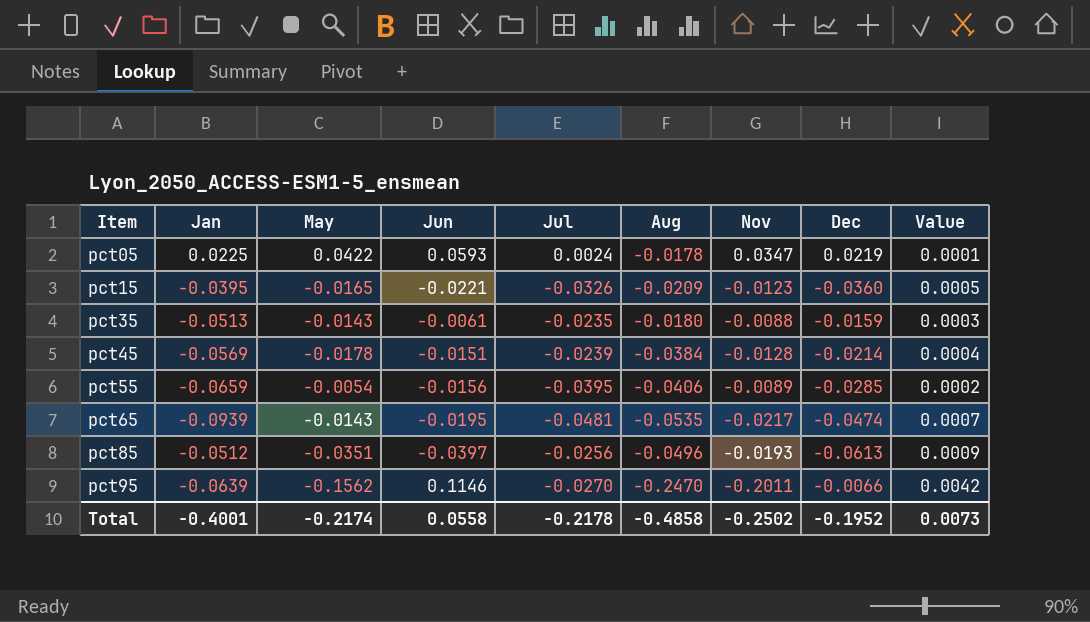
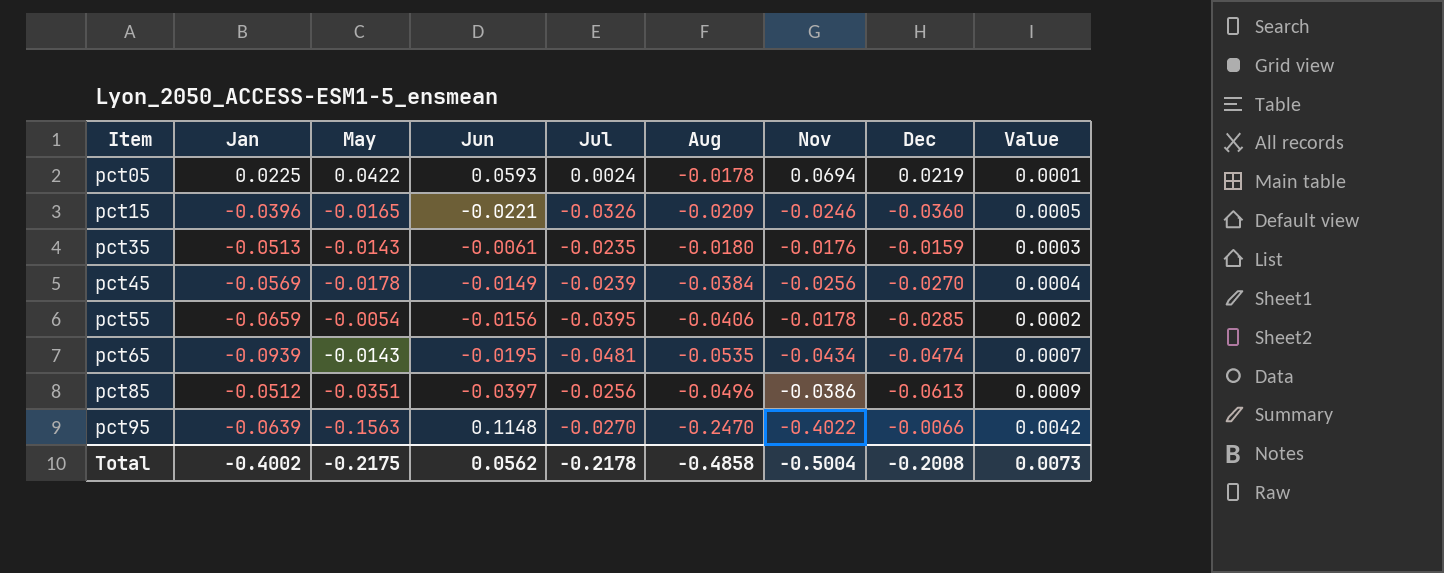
pct05 | Nov: 0.0347 -> 0.0694
pct15 | Jan: -0.0395 -> -0.0396
pct15 | Nov: -0.0123 -> -0.0246
pct35 | Nov: -0.0088 -> -0.0176
pct45 | Jun: -0.0151 -> -0.0149
pct45 | Nov: -0.0128 -> -0.0256
pct45 | Dec: -0.0214 -> -0.0270
pct55 | Nov: -0.0089 -> -0.0178
pct65 | Nov: -0.0217 -> -0.0434
pct85 | Nov: -0.0193 -> -0.0386
pct95 | May: -0.1562 -> -0.1563
pct95 | Jun: 0.1146 -> 0.1148
pct95 | Nov: -0.2011 -> -0.4022
Total | Jan: -0.4001 -> -0.4002
Total | May: -0.2174 -> -0.2175
Total | Jun: 0.0558 -> 0.0562
Total | Nov: -0.2502 -> -0.5004
Total | Dec: -0.1952 -> -0.2008

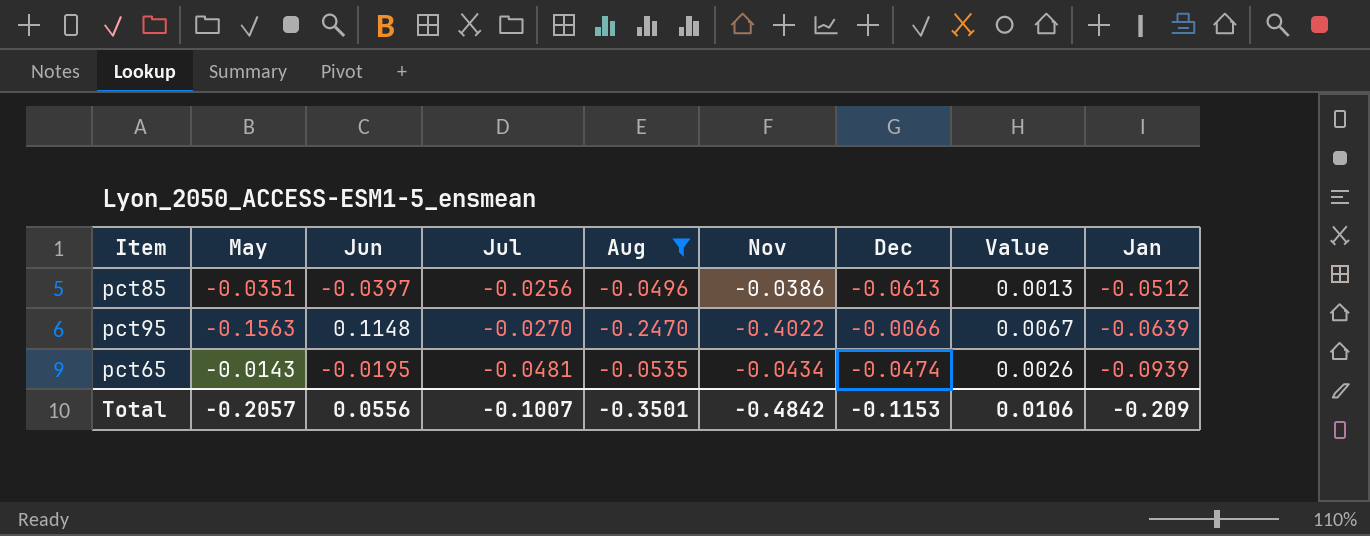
filter: none -> Aug <= -0.0496
row order: Item ascending -> Jul descending
column Value | formula: [May] * [Jul] -> [Jul] * [Aug]
column Jan | position: 2 -> 9
Total | May: -0.2175 -> -0.2057
Total | Jun: 0.0562 -> 0.0556
Total | Jul: -0.2178 -> -0.1007
Total | Aug: -0.4858 -> -0.3501
Total | Nov: -0.5004 -> -0.4842
Total | Dec: -0.2008 -> -0.1153
Total | Value: 0.0073 -> 0.0106
Total | Jan: -0.4002 -> -0.209

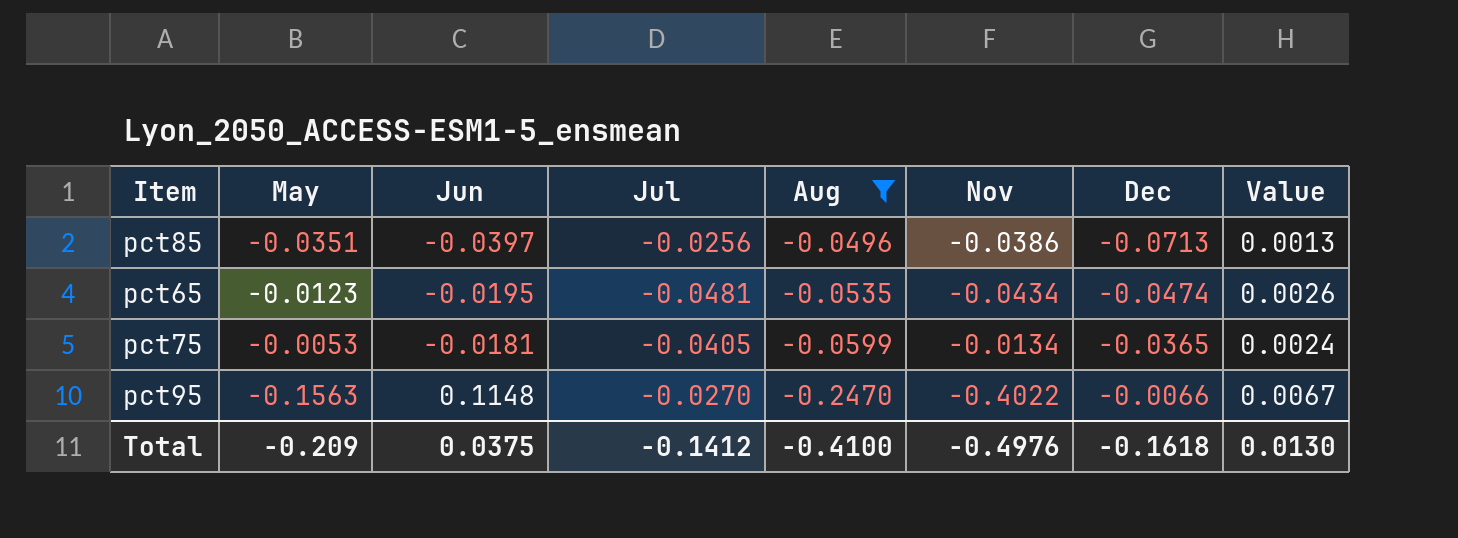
row order: Jul descending -> Jun ascending
column Jan | position: 9 -> none
pct85 | Dec: -0.0613 -> -0.0713
pct65 | May: -0.0143 -> -0.0123
row pct75: none -> -0.0053 | -0.0181 | -0.0405 | -0.0599 | -0.0134 | -0.0365 | 0.0024
Total | May: -0.2057 -> -0.209
Total | Jun: 0.0556 -> 0.0375
Total | Jul: -0.1007 -> -0.1412
Total | Aug: -0.3501 -> -0.4100
Total | Nov: -0.4842 -> -0.4976
Total | Dec: -0.1153 -> -0.1618
Total | Value: 0.0106 -> 0.0130

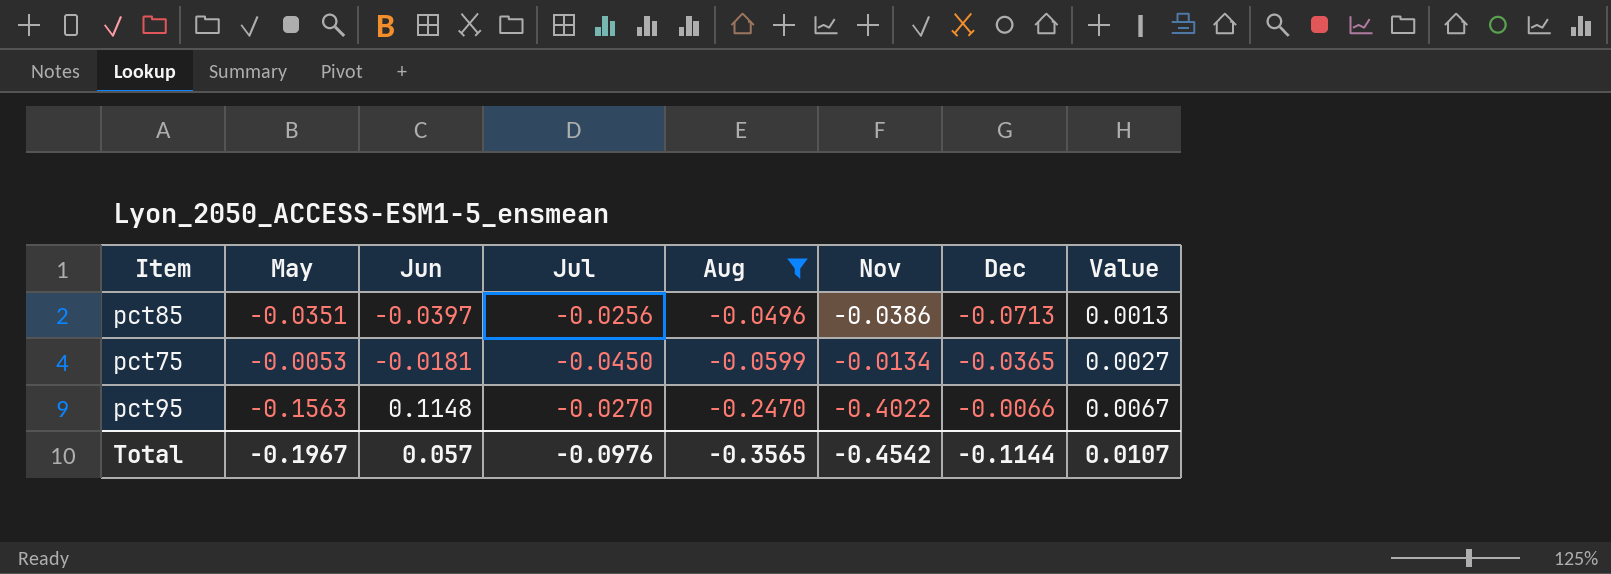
row pct65: -0.0123 | -0.0195 | -0.0481 | -0.0535 | -0.0434 | -0.0474 | 0.0026 -> none
pct75 | Jul: -0.0405 -> -0.0450
pct75 | Value: 0.0024 -> 0.0027
Total | May: -0.209 -> -0.1967
Total | Jun: 0.0375 -> 0.057
Total | Jul: -0.1412 -> -0.0976
Total | Aug: -0.4100 -> -0.3565
Total | Nov: -0.4976 -> -0.4542
Total | Dec: -0.1618 -> -0.1144
Total | Value: 0.0130 -> 0.0107

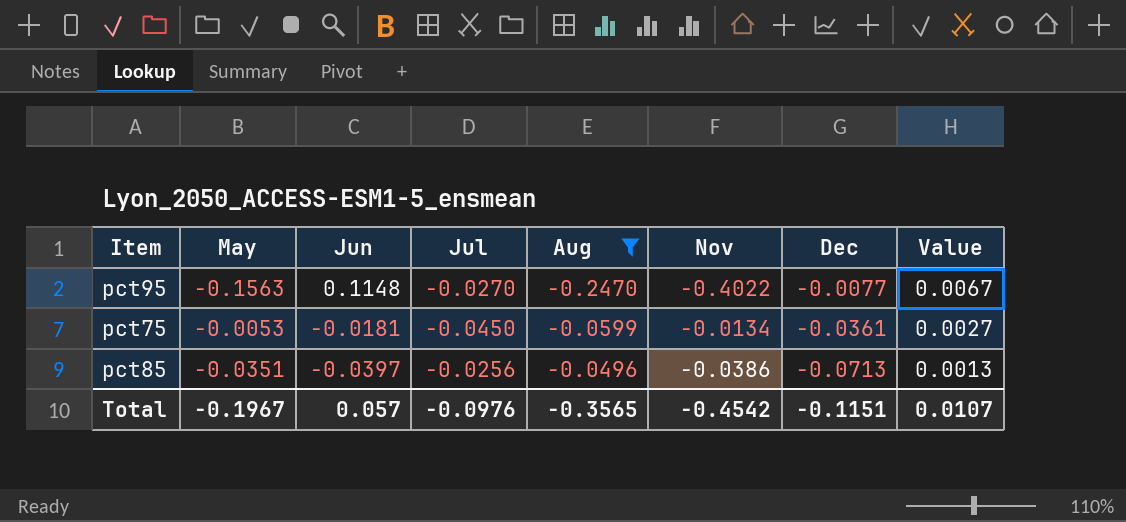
row order: Jun ascending -> Jun descending
pct95 | Dec: -0.0066 -> -0.0077
pct75 | Dec: -0.0365 -> -0.0361
Total | Dec: -0.1144 -> -0.1151

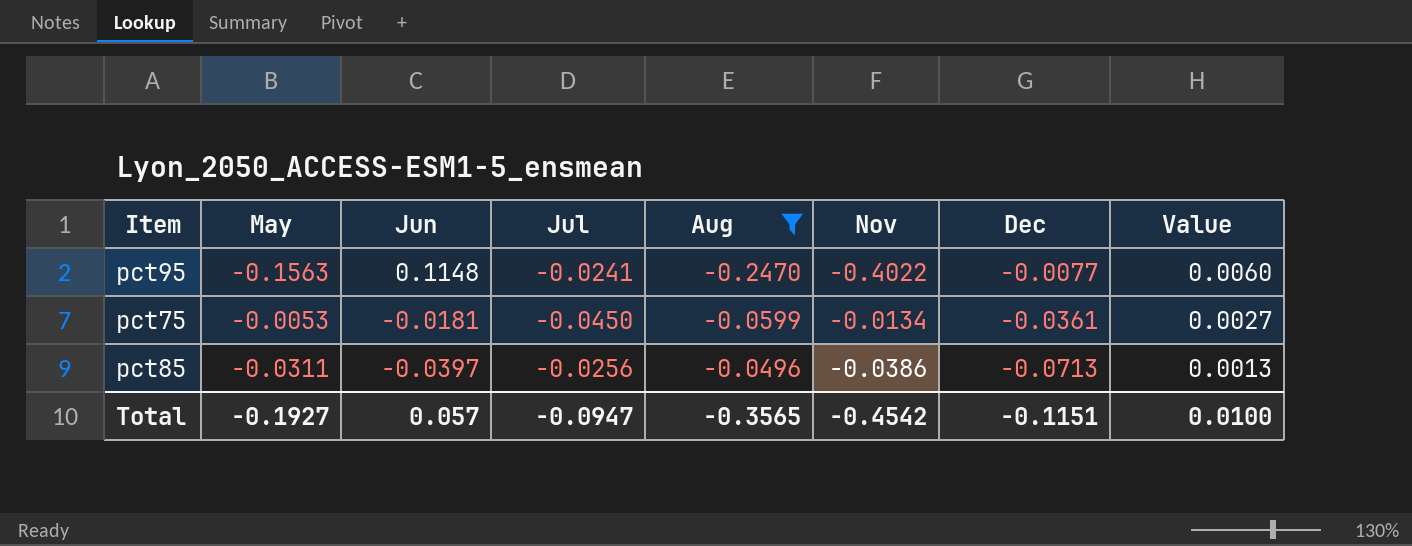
pct95 | Jul: -0.0270 -> -0.0241
pct95 | Value: 0.0067 -> 0.0060
pct85 | May: -0.0351 -> -0.0311
Total | May: -0.1967 -> -0.1927
Total | Jul: -0.0976 -> -0.0947
Total | Value: 0.0107 -> 0.0100

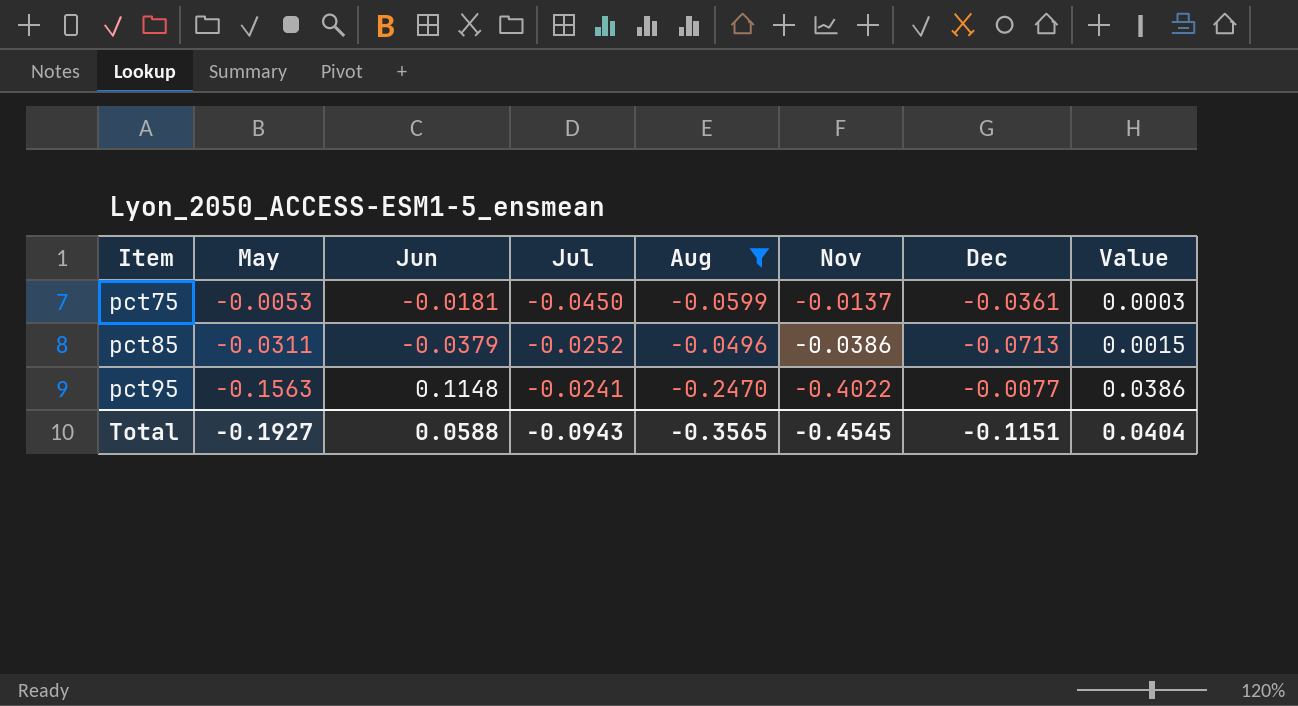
row order: Jun descending -> Item ascending
column Value | formula: [Jul] * [Aug] -> [May] * [Aug]
pct75 | Nov: -0.0134 -> -0.0137
pct85 | Jun: -0.0397 -> -0.0379
pct85 | Jul: -0.0256 -> -0.0252
Total | Jun: 0.057 -> 0.0588
Total | Jul: -0.0947 -> -0.0943
Total | Nov: -0.4542 -> -0.4545
Total | Value: 0.0100 -> 0.0404

